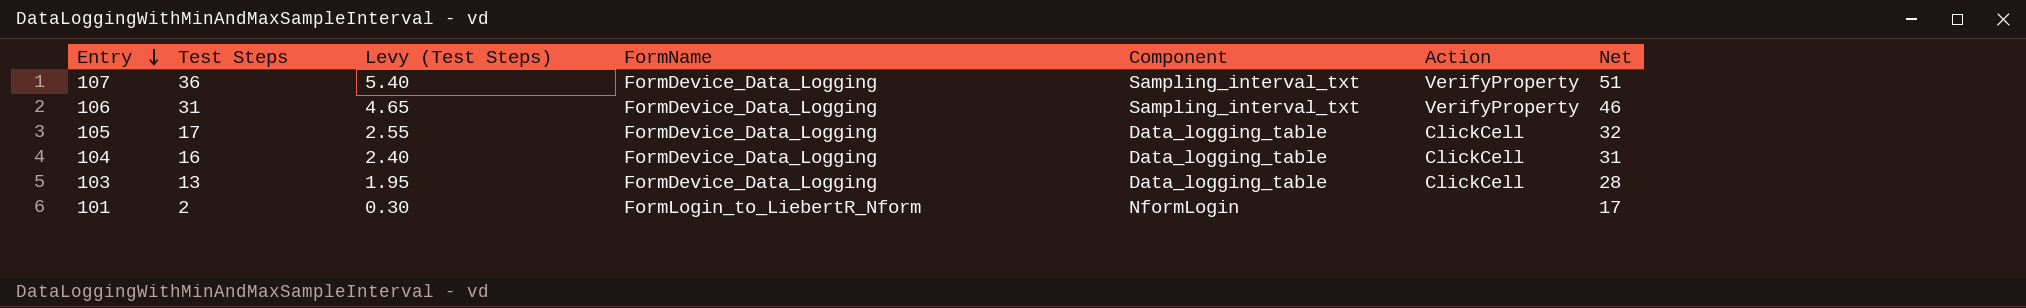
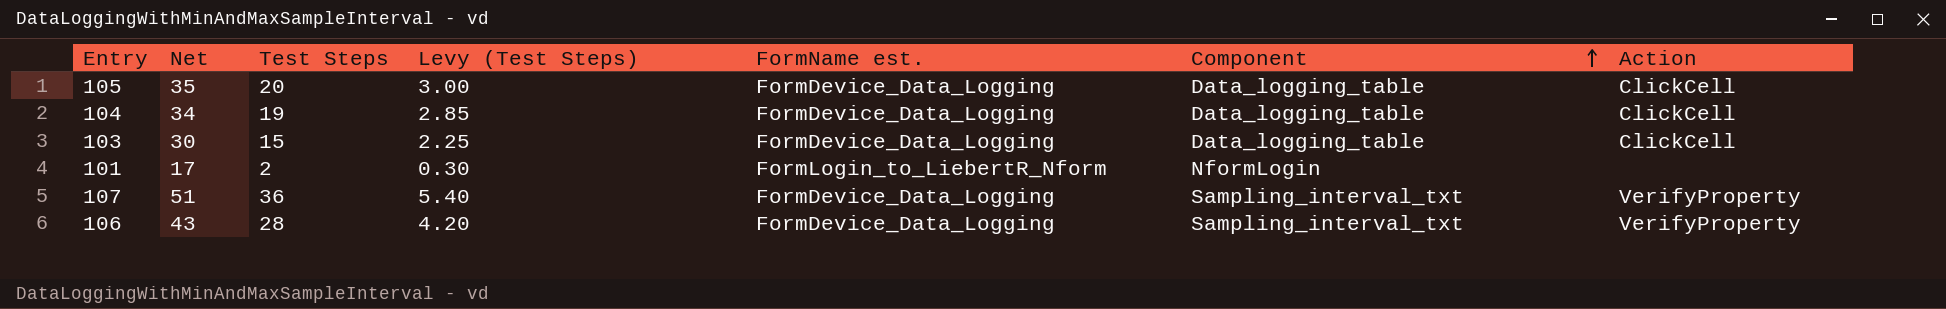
row order: Entry descending -> Component ascending
column Net | position: 7 -> 2
column name: FormName -> FormName est.
105 | Net: 32 -> 35
105 | Test Steps: 17 -> 20
105 | Levy (Test Steps): 2.55 -> 3.00
104 | Net: 31 -> 34
104 | Test Steps: 16 -> 19
104 | Levy (Test Steps): 2.40 -> 2.85
103 | Net: 28 -> 30
103 | Test Steps: 13 -> 15
103 | Levy (Test Steps): 1.95 -> 2.25
106 | Net: 46 -> 43
106 | Test Steps: 31 -> 28
106 | Levy (Test Steps): 4.65 -> 4.20

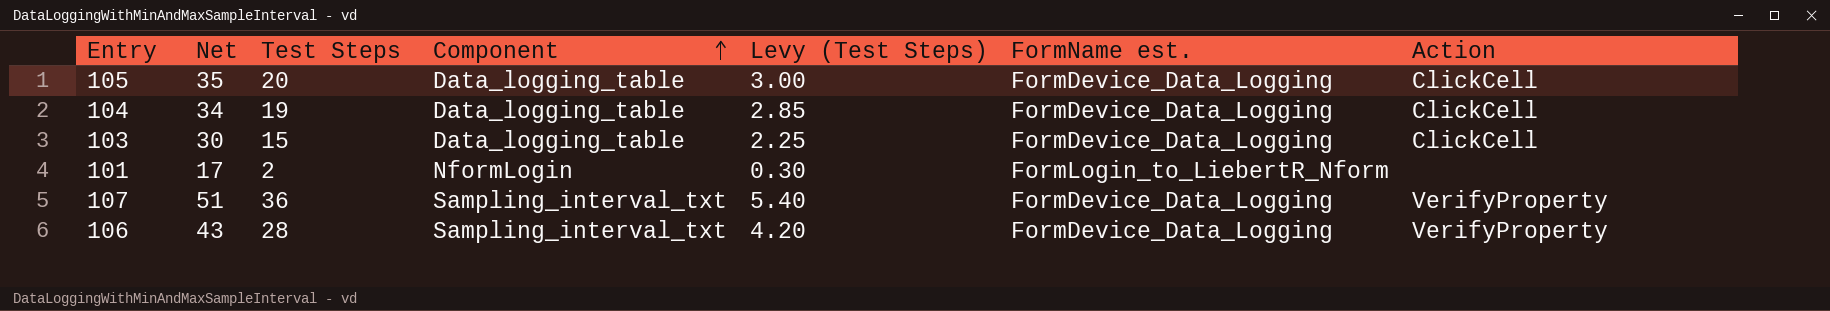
column Component | position: 6 -> 4

